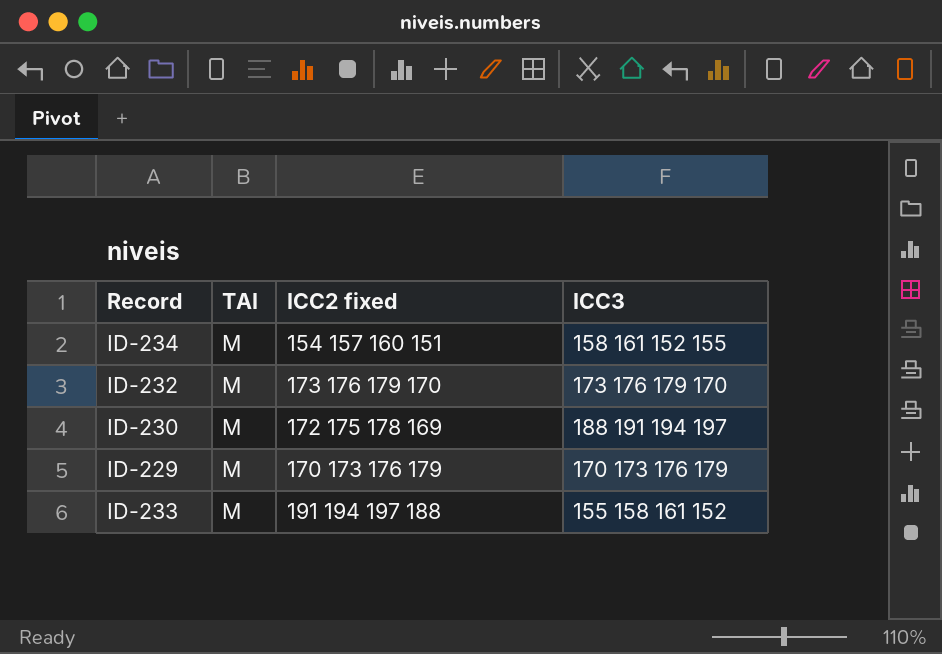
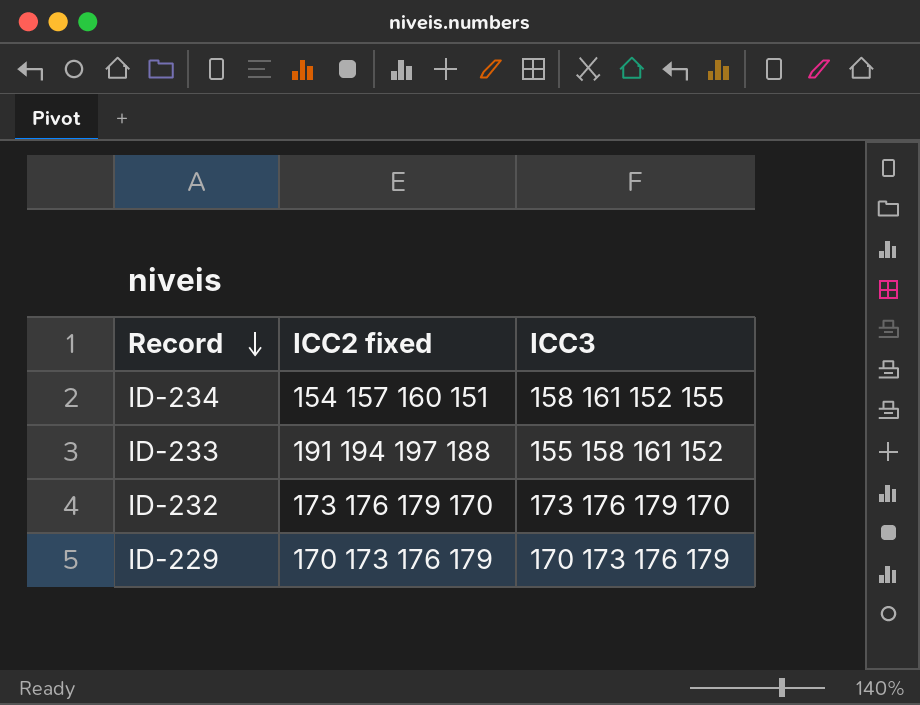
row order: none -> Record descending
column TAI | position: 2 -> none
row ID-230: M | 172 175 178 169 | 188 191 194 197 -> none

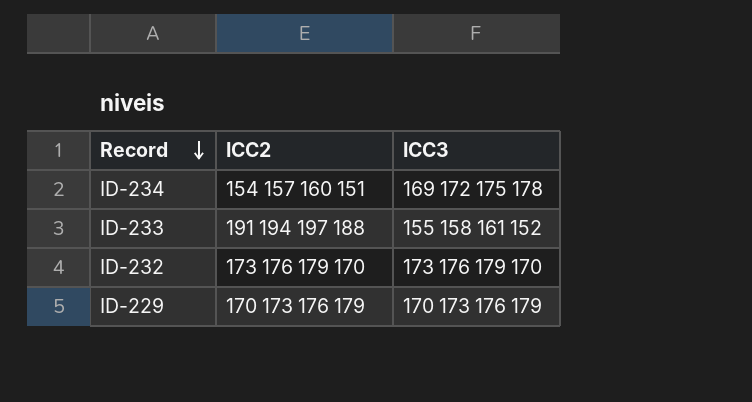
column name: ICC2 fixed -> ICC2
ID-234 | ICC3: 158 161 152 155 -> 169 172 175 178

